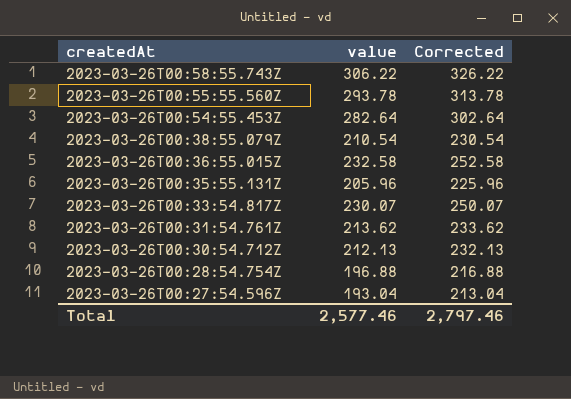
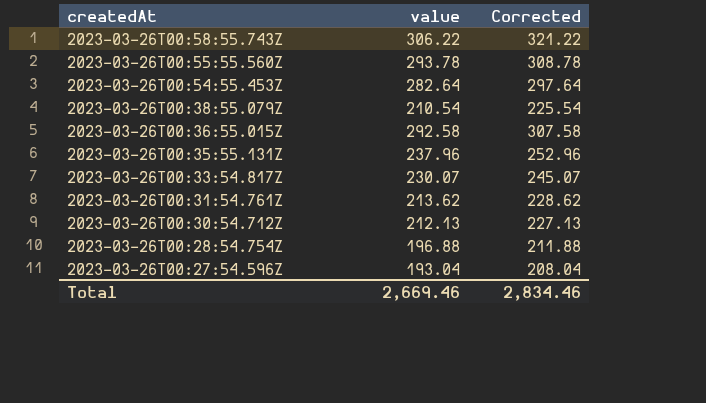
column Corrected | formula: [value] + 20 -> [value] + 15
2023-03-26T00:36:55.015Z | value: 232.58 -> 292.58
2023-03-26T00:35:55.131Z | value: 205.96 -> 237.96
Total | value: 2,577.46 -> 2,669.46
Total | Corrected: 2,797.46 -> 2,834.46

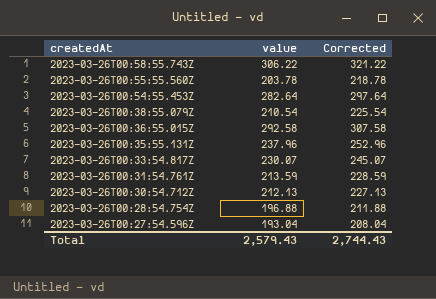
2023-03-26T00:55:55.560Z | value: 293.78 -> 203.78
2023-03-26T00:55:55.560Z | Corrected: 308.78 -> 218.78
2023-03-26T00:31:54.761Z | value: 213.62 -> 213.59
2023-03-26T00:31:54.761Z | Corrected: 228.62 -> 228.59
Total | value: 2,669.46 -> 2,579.43
Total | Corrected: 2,834.46 -> 2,744.43

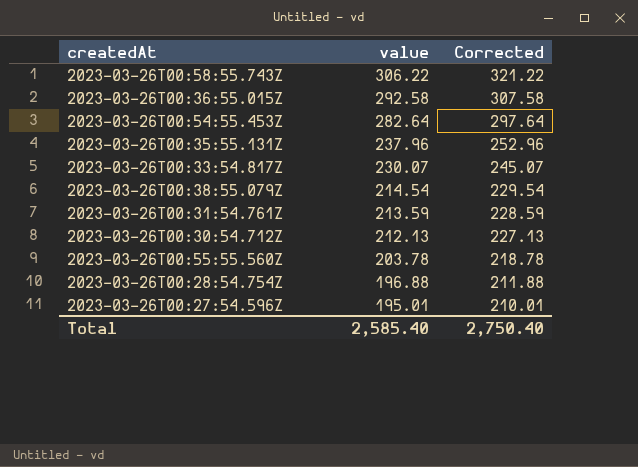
row order: createdAt descending -> value descending
2023-03-26T00:38:55.079Z | value: 210.54 -> 214.54
2023-03-26T00:38:55.079Z | Corrected: 225.54 -> 229.54
2023-03-26T00:27:54.596Z | value: 193.04 -> 195.01
2023-03-26T00:27:54.596Z | Corrected: 208.04 -> 210.01
Total | value: 2,579.43 -> 2,585.40
Total | Corrected: 2,744.43 -> 2,750.40

